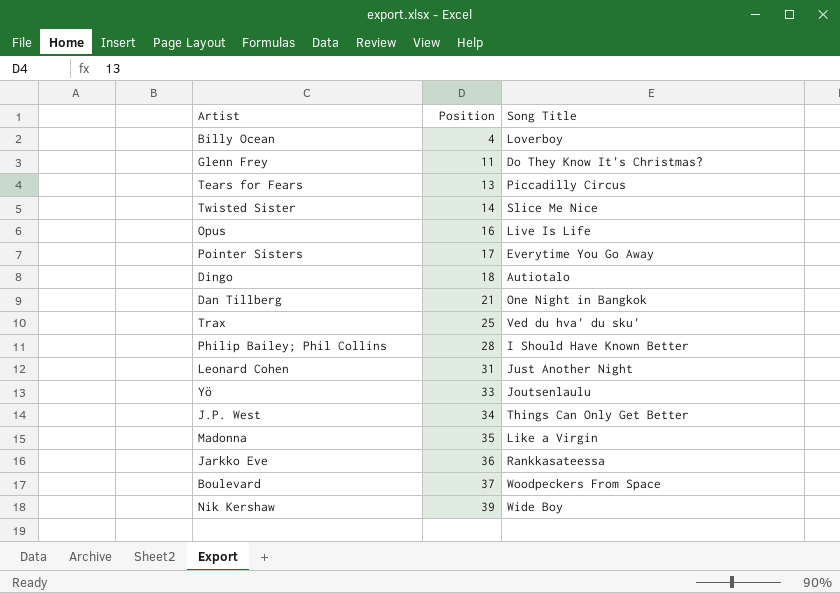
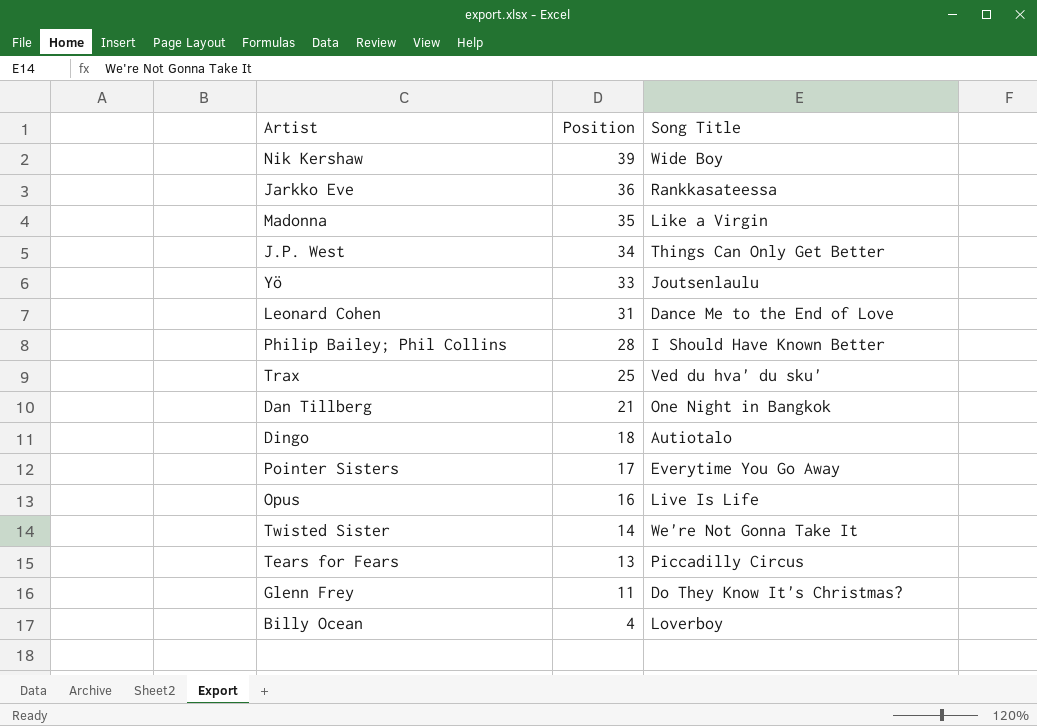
row order: Position ascending -> Position descending
row Boulevard: 37 | Woodpeckers From Space -> none
Leonard Cohen | Song Title: Just Another Night -> Dance Me to the End of Love
Twisted Sister | Song Title: Slice Me Nice -> We're Not Gonna Take It

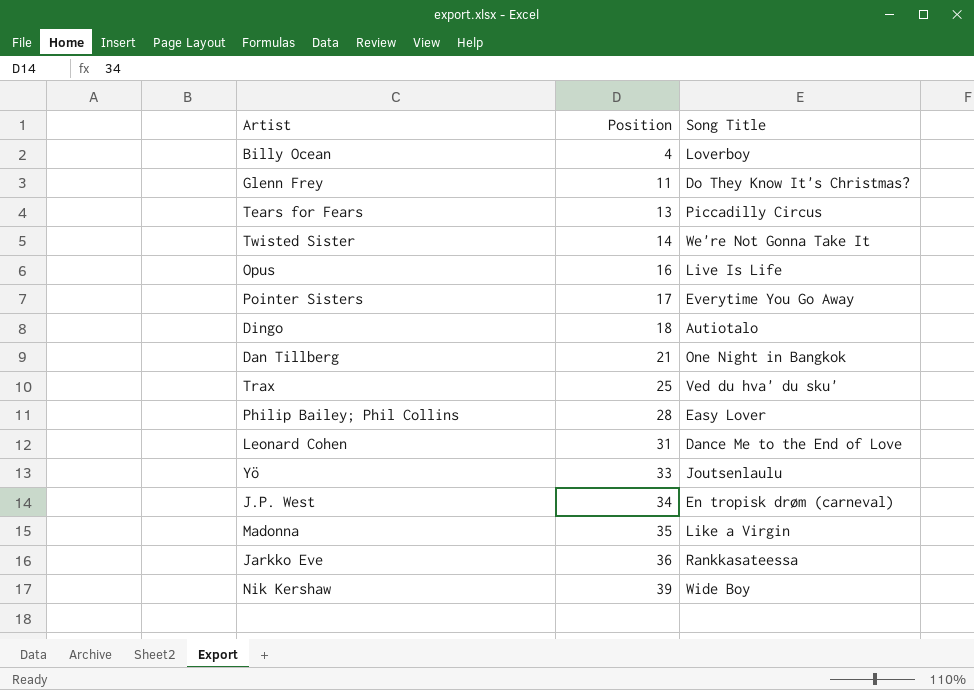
row order: Position descending -> Position ascending
Philip Bailey; Phil Collins | Song Title: I Should Have Known Better -> Easy Lover
J.P. West | Song Title: Things Can Only Get Better -> En tropisk drøm (carneval)

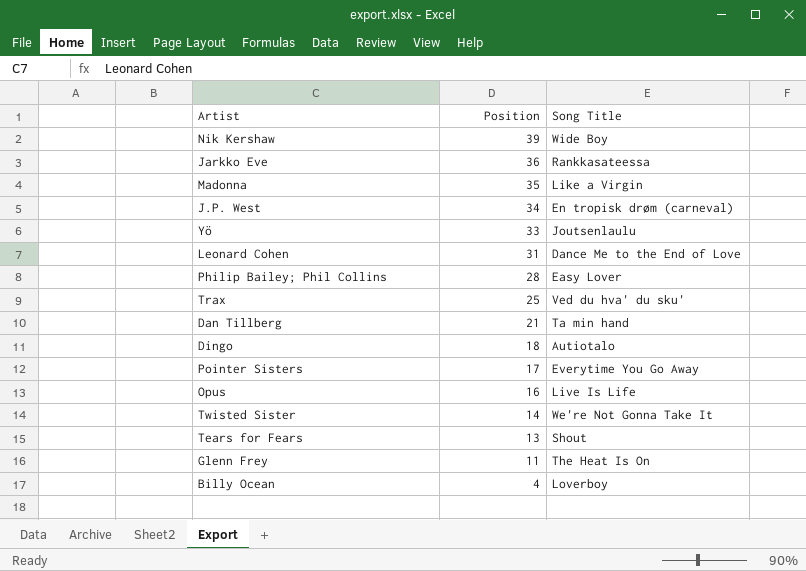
row order: Position ascending -> Position descending
Dan Tillberg | Song Title: One Night in Bangkok -> Ta min hand
Tears for Fears | Song Title: Piccadilly Circus -> Shout
Glenn Frey | Song Title: Do They Know It's Christmas? -> The Heat Is On

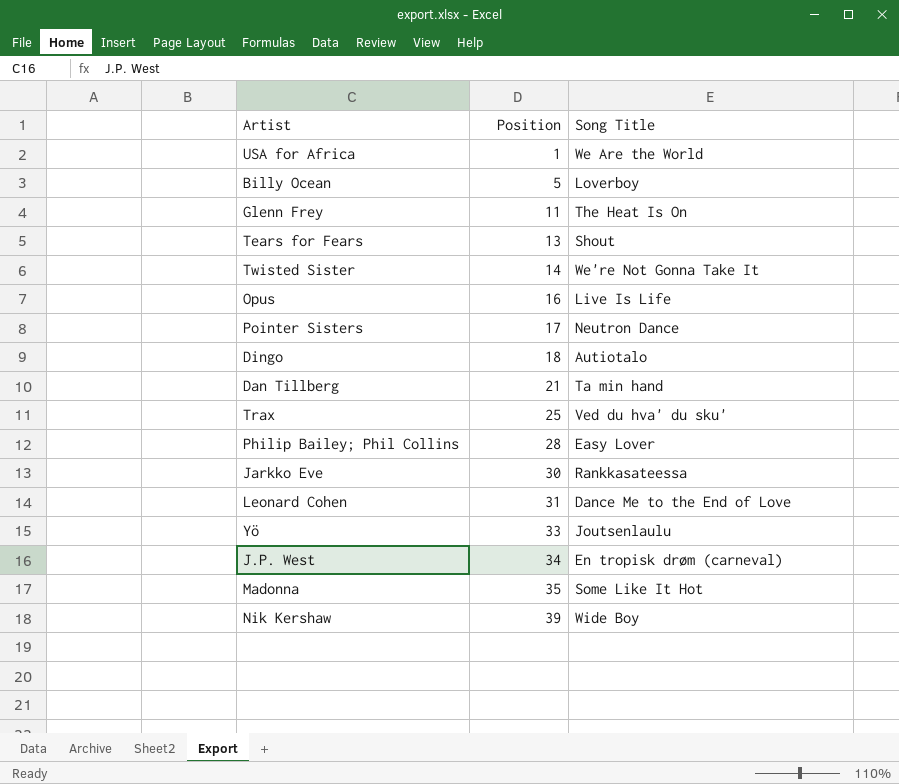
row order: Position descending -> Position ascending
row USA for Africa: none -> 1 | We Are the World
Billy Ocean | Position: 4 -> 5
Pointer Sisters | Song Title: Everytime You Go Away -> Neutron Dance
Jarkko Eve | Position: 36 -> 30
Madonna | Song Title: Like a Virgin -> Some Like It Hot

